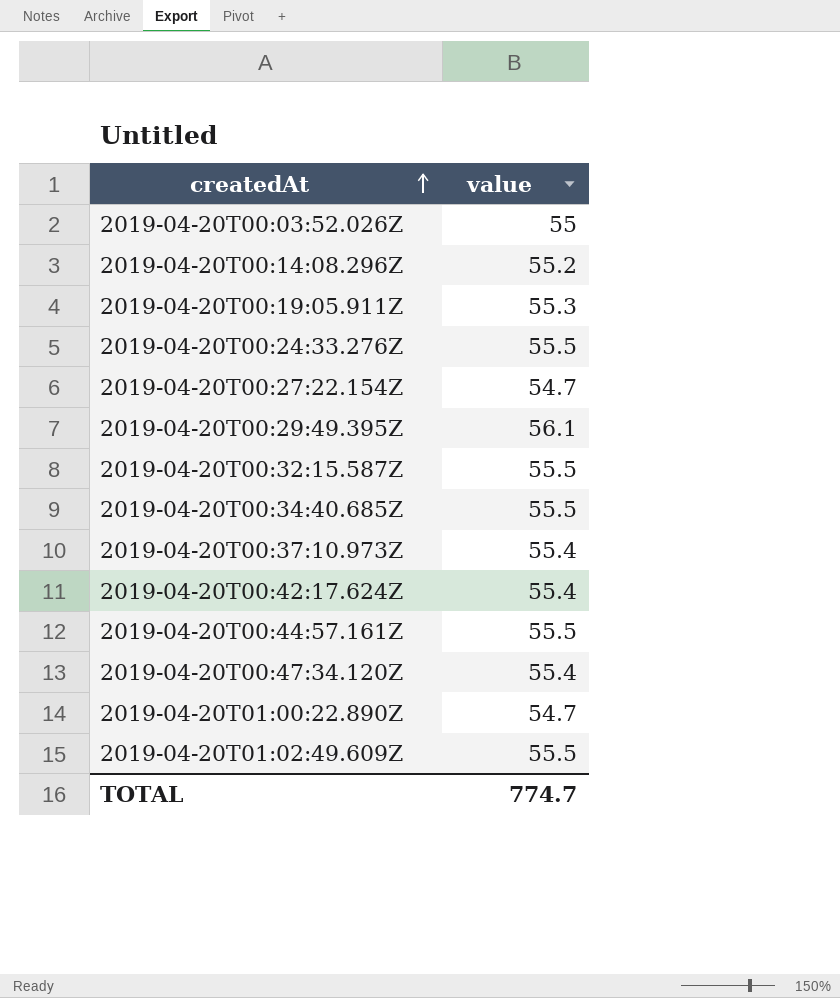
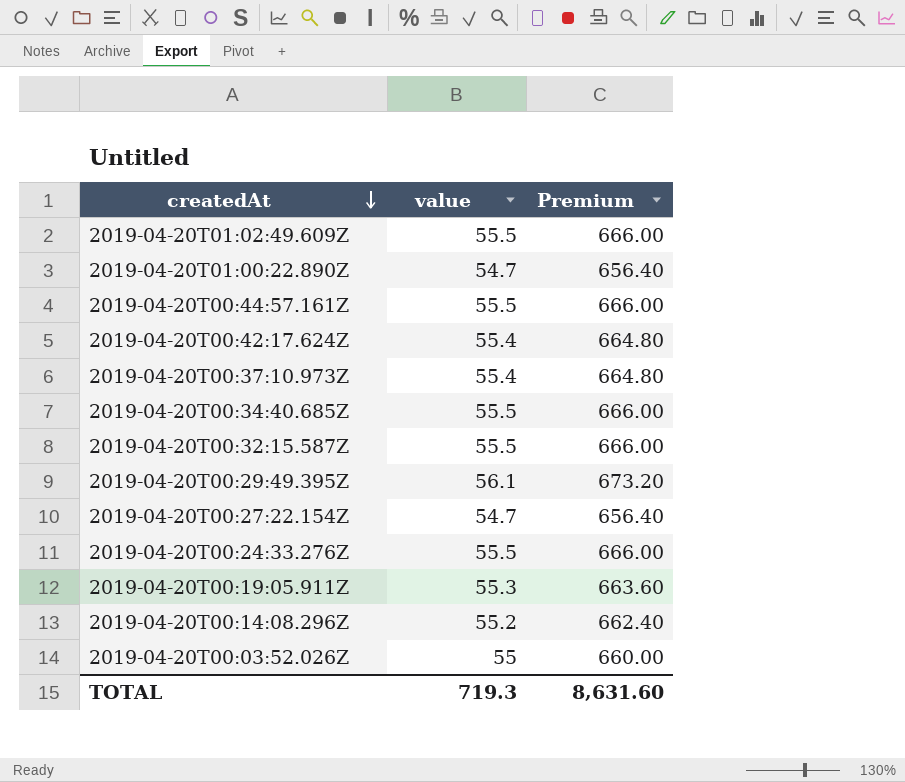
row order: createdAt ascending -> createdAt descending
column Premium | formula: none -> [value] * 12
row 2019-04-20T00:47:34.120Z: 55.4 -> none
TOTAL | value: 774.7 -> 719.3

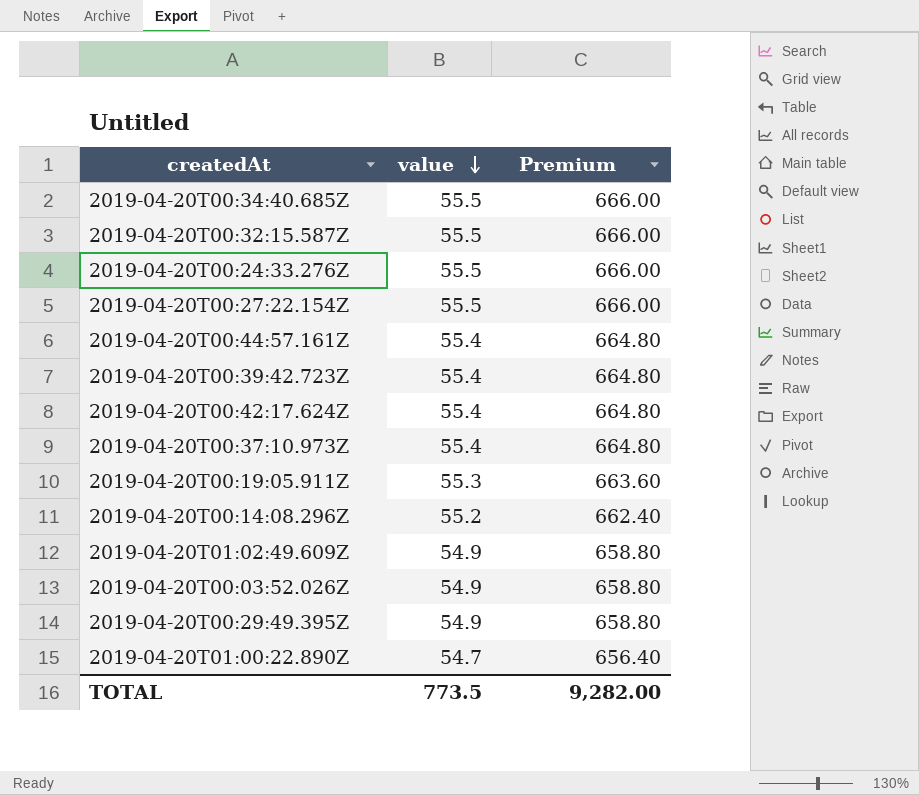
row order: createdAt descending -> value descending
2019-04-20T00:27:22.154Z | value: 54.7 -> 55.5
2019-04-20T00:27:22.154Z | Premium: 656.40 -> 666.00
2019-04-20T00:44:57.161Z | value: 55.5 -> 55.4
2019-04-20T00:44:57.161Z | Premium: 666.00 -> 664.80
row 2019-04-20T00:39:42.723Z: none -> 55.4 | 664.80
2019-04-20T01:02:49.609Z | value: 55.5 -> 54.9
2019-04-20T01:02:49.609Z | Premium: 666.00 -> 658.80
2019-04-20T00:03:52.026Z | value: 55 -> 54.9
2019-04-20T00:03:52.026Z | Premium: 660.00 -> 658.80
2019-04-20T00:29:49.395Z | value: 56.1 -> 54.9
2019-04-20T00:29:49.395Z | Premium: 673.20 -> 658.80
TOTAL | value: 719.3 -> 773.5
TOTAL | Premium: 8,631.60 -> 9,282.00

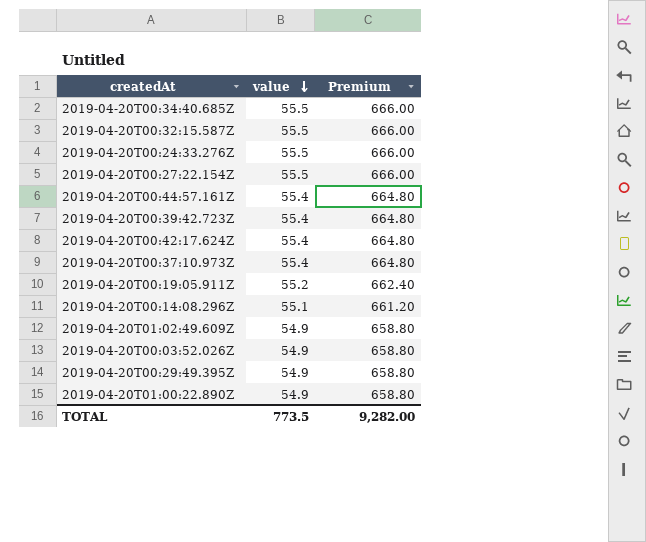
2019-04-20T00:19:05.911Z | value: 55.3 -> 55.2
2019-04-20T00:19:05.911Z | Premium: 663.60 -> 662.40
2019-04-20T00:14:08.296Z | value: 55.2 -> 55.1
2019-04-20T00:14:08.296Z | Premium: 662.40 -> 661.20
2019-04-20T01:00:22.890Z | value: 54.7 -> 54.9
2019-04-20T01:00:22.890Z | Premium: 656.40 -> 658.80

